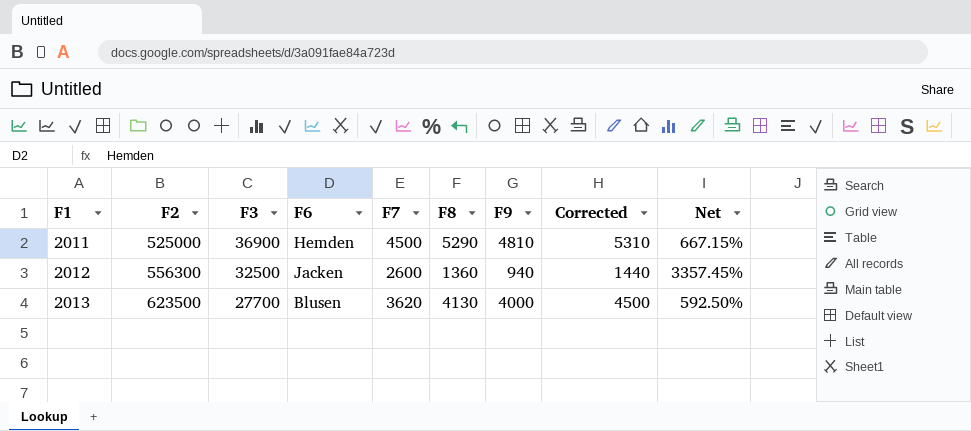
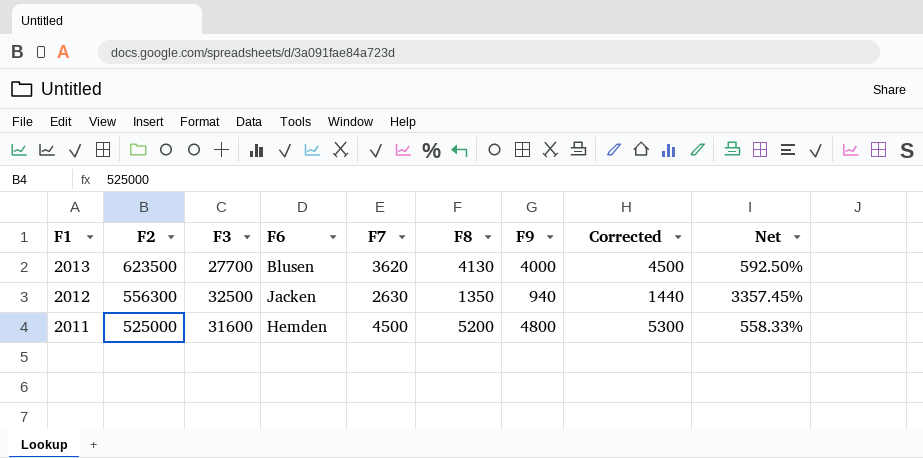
row order: F1 ascending -> F1 descending
2012 | F7: 2600 -> 2630
2012 | F8: 1360 -> 1350
2011 | F3: 36900 -> 31600
2011 | F8: 5290 -> 5200
2011 | F9: 4810 -> 4800
2011 | Corrected: 5310 -> 5300
2011 | Net: 667.15% -> 558.33%

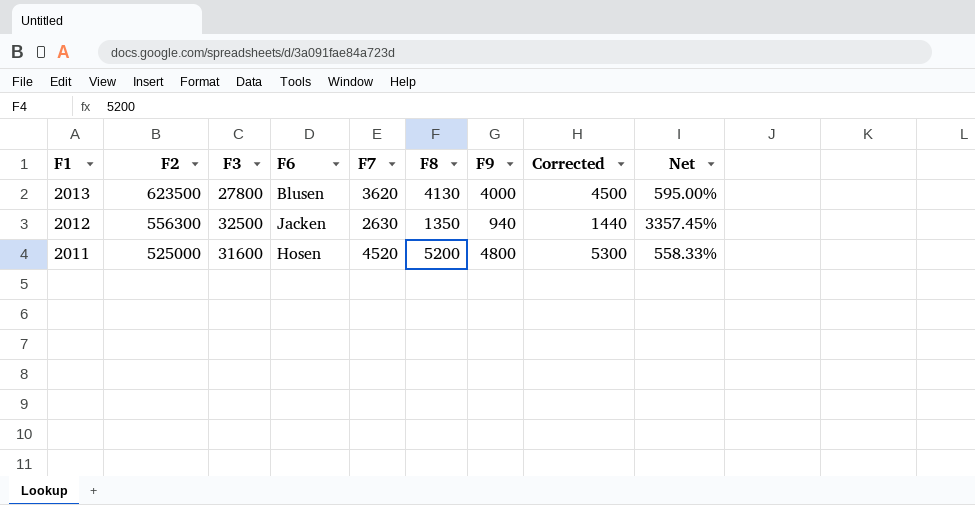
2013 | F3: 27700 -> 27800
2013 | Net: 592.50% -> 595.00%
2011 | F6: Hemden -> Hosen
2011 | F7: 4500 -> 4520

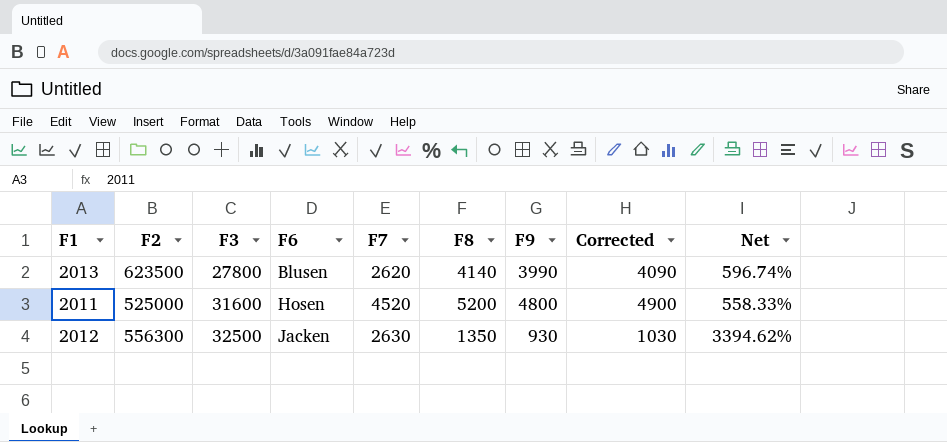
row order: F1 descending -> F3 ascending
column Corrected | formula: [F9] + 500 -> [F9] + 100
2013 | F7: 3620 -> 2620
2013 | F8: 4130 -> 4140
2013 | F9: 4000 -> 3990
2013 | Net: 595.00% -> 596.74%
2012 | F9: 940 -> 930
2012 | Net: 3357.45% -> 3394.62%

